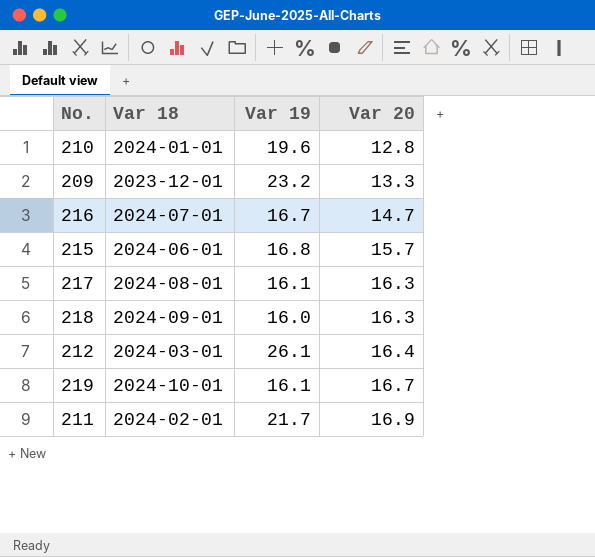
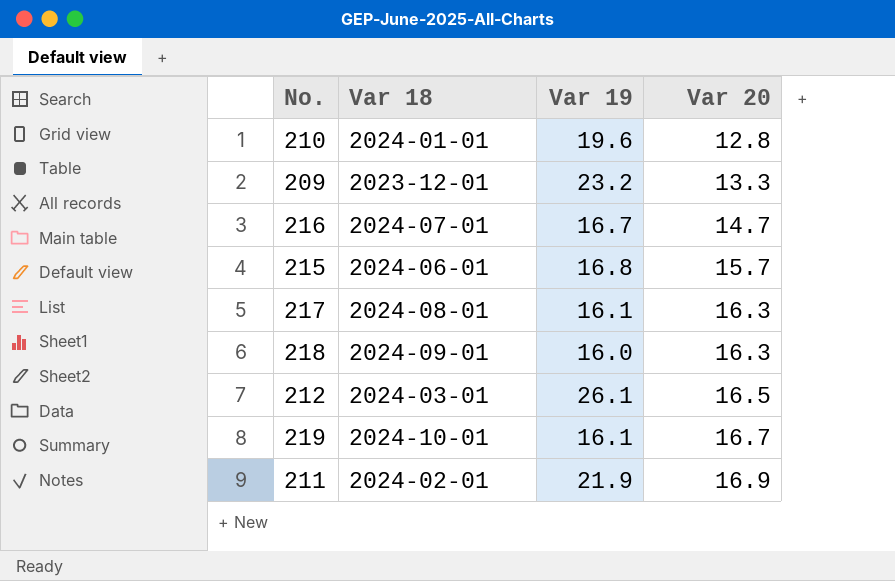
212 | Var 20: 16.4 -> 16.5
211 | Var 19: 21.7 -> 21.9

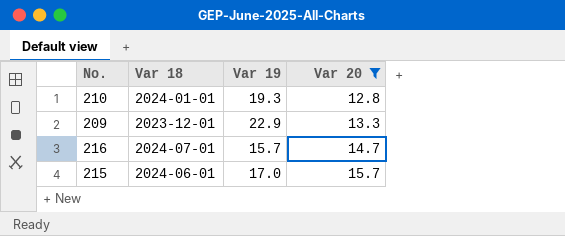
filter: none -> Var 20 <= 15.7
210 | Var 19: 19.6 -> 19.3
209 | Var 19: 23.2 -> 22.9
216 | Var 19: 16.7 -> 15.7
215 | Var 19: 16.8 -> 17.0

